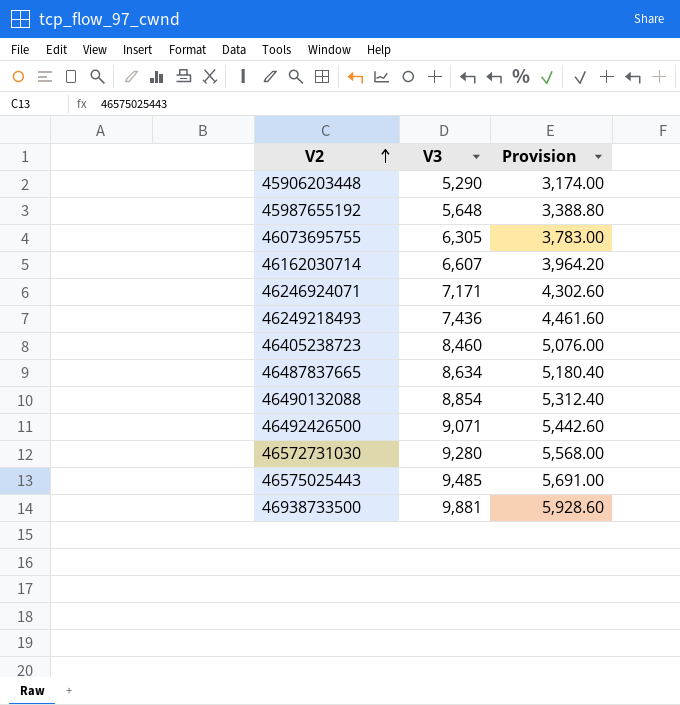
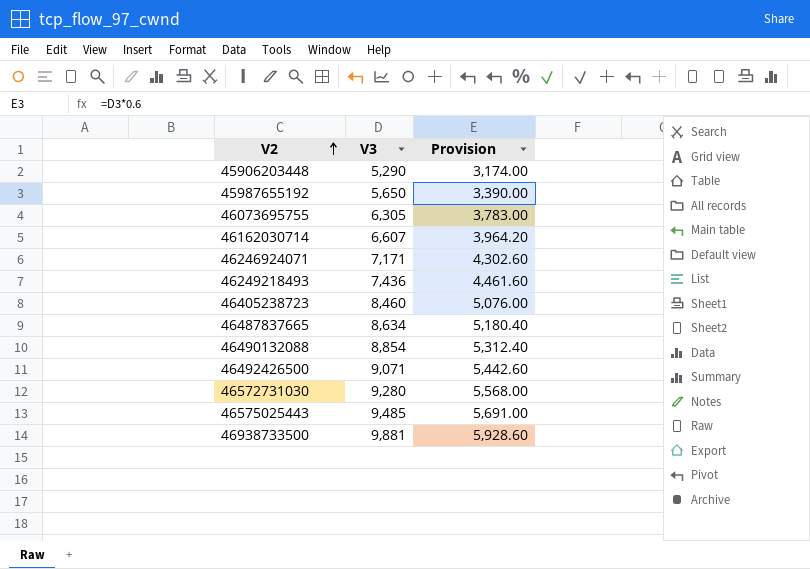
45987655192 | V3: 5,648 -> 5,650
45987655192 | Provision: 3,388.80 -> 3,390.00

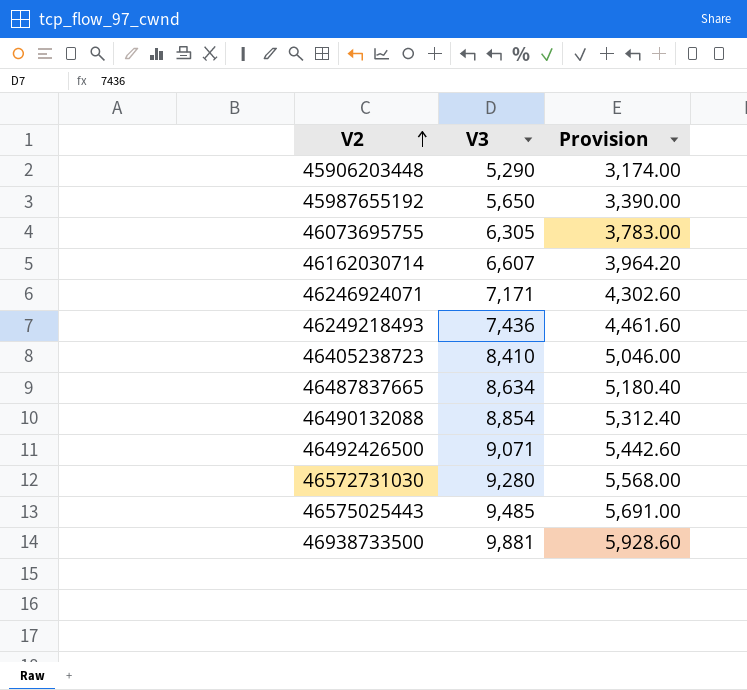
46405238723 | V3: 8,460 -> 8,410
46405238723 | Provision: 5,076.00 -> 5,046.00

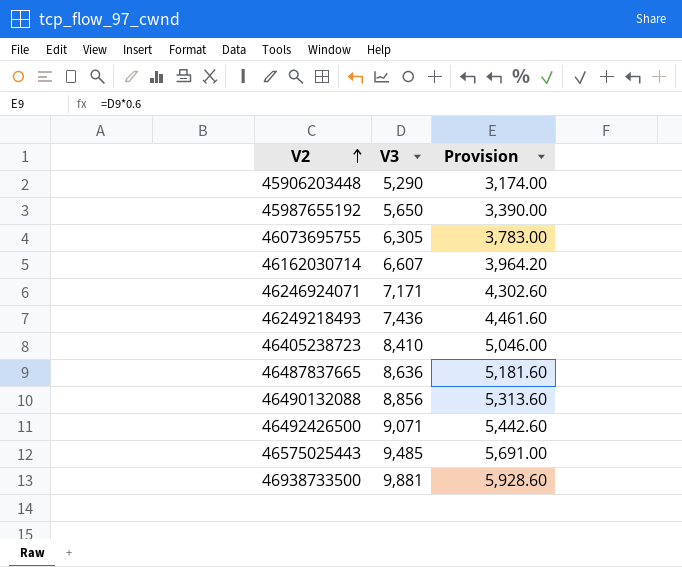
row 46572731030: 9,280 | 5,568.00 -> none
46487837665 | V3: 8,634 -> 8,636
46487837665 | Provision: 5,180.40 -> 5,181.60
46490132088 | V3: 8,854 -> 8,856
46490132088 | Provision: 5,312.40 -> 5,313.60

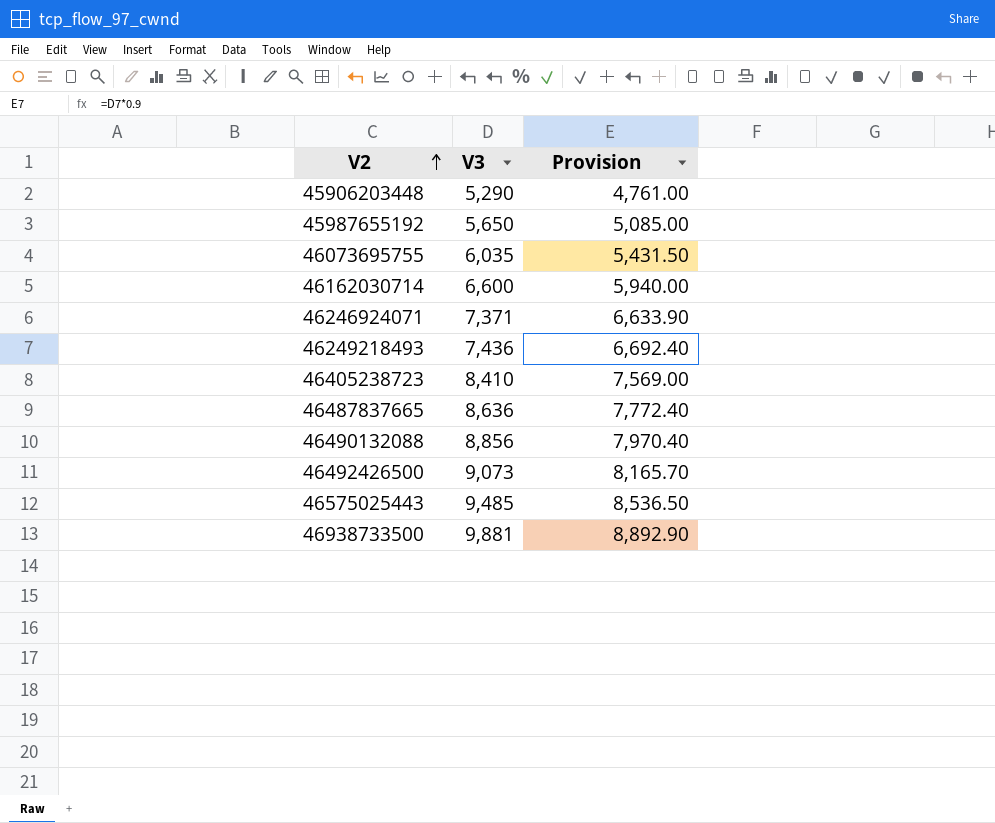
column Provision | formula: [V3] * 0.6 -> [V3] * 0.9
46073695755 | V3: 6,305 -> 6,035
46162030714 | V3: 6,607 -> 6,600
46246924071 | V3: 7,171 -> 7,371
46492426500 | V3: 9,071 -> 9,073

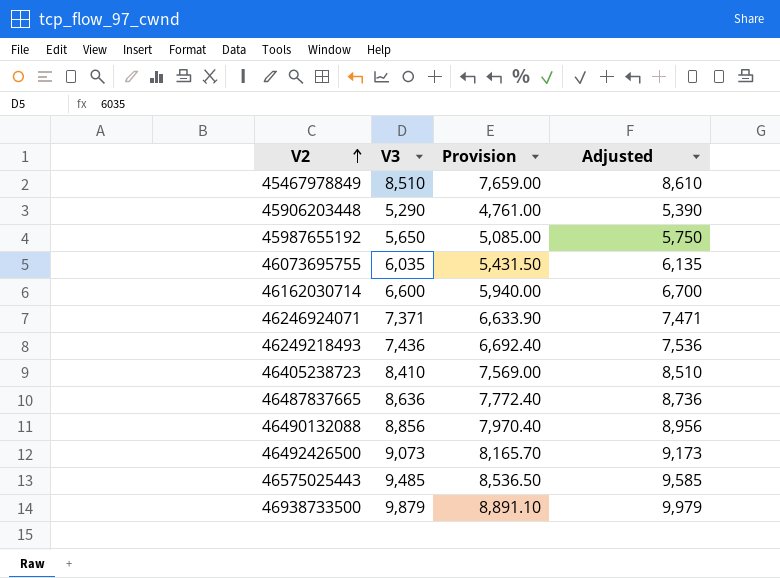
column Adjusted | formula: none -> [V3] + 100
row 45467978849: none -> 8,510 | 7,659.00 | 8,610
46938733500 | V3: 9,881 -> 9,879
46938733500 | Provision: 8,892.90 -> 8,891.10

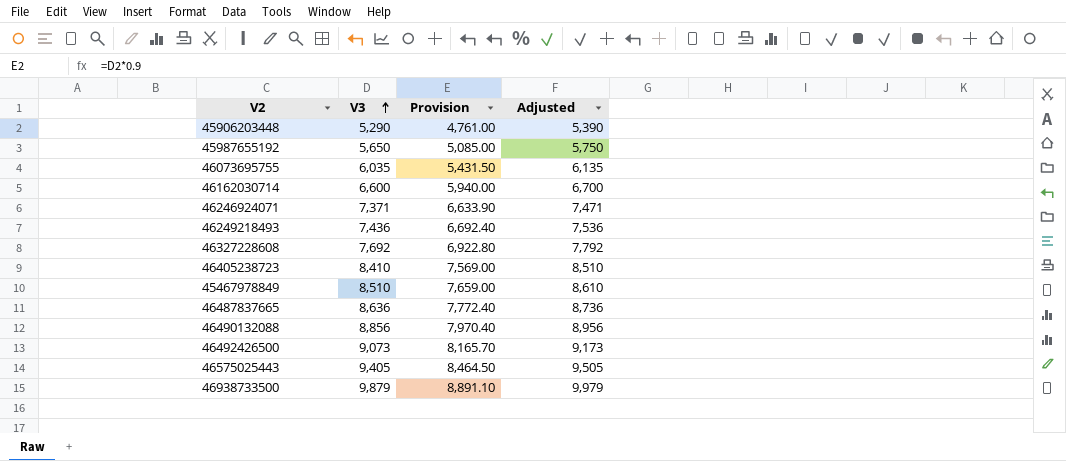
row order: V2 ascending -> V3 ascending
row 46327228608: none -> 7,692 | 6,922.80 | 7,792
46575025443 | V3: 9,485 -> 9,405
46575025443 | Provision: 8,536.50 -> 8,464.50
46575025443 | Adjusted: 9,585 -> 9,505

